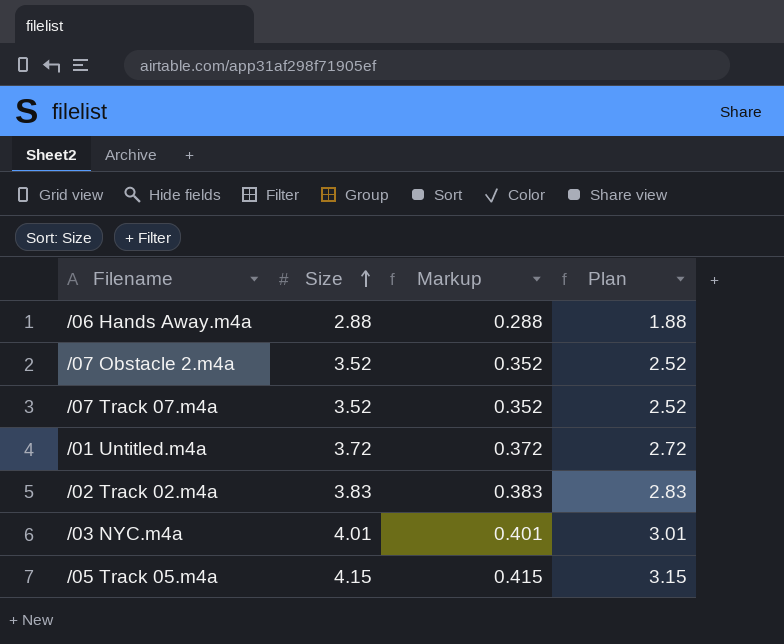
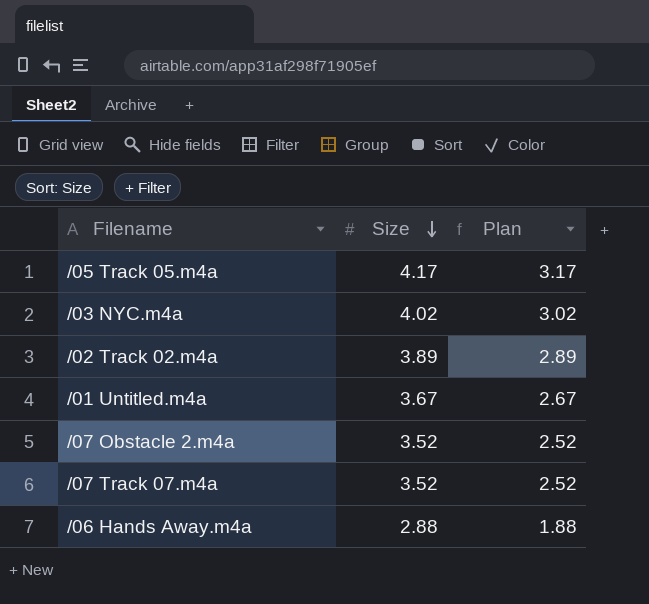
row order: Size ascending -> Size descending
column Markup | formula: [Size] * 0.1 -> none
/05 Track 05.m4a | Size: 4.15 -> 4.17
/05 Track 05.m4a | Plan: 3.15 -> 3.17
/03 NYC.m4a | Size: 4.01 -> 4.02
/03 NYC.m4a | Plan: 3.01 -> 3.02
/02 Track 02.m4a | Size: 3.83 -> 3.89
/02 Track 02.m4a | Plan: 2.83 -> 2.89
/01 Untitled.m4a | Size: 3.72 -> 3.67
/01 Untitled.m4a | Plan: 2.72 -> 2.67

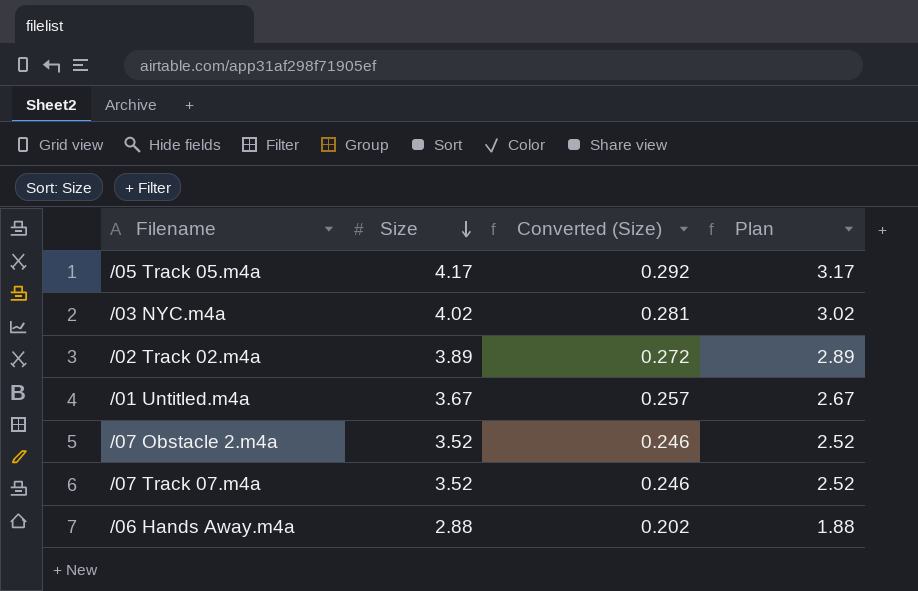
column Converted (Size) | formula: none -> [Size] * 0.07

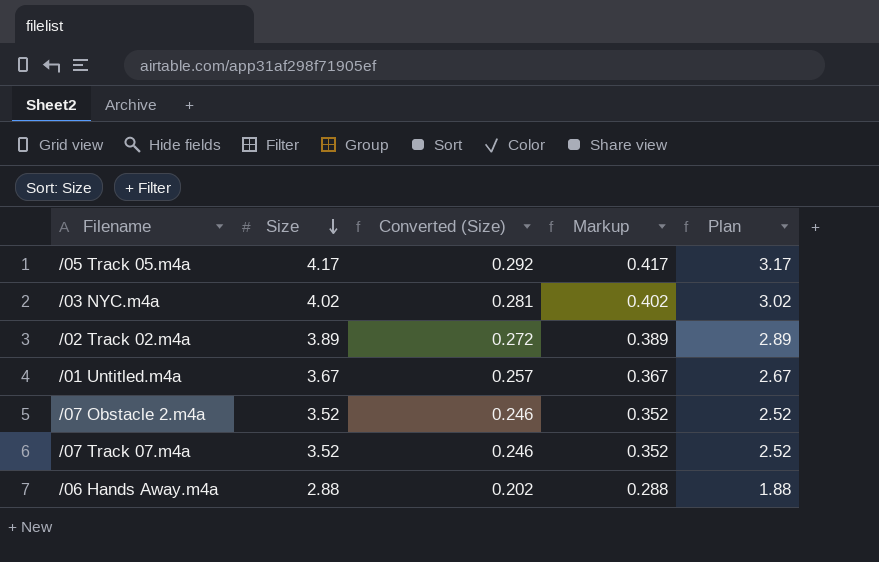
column Markup | formula: none -> [Size] * 0.1

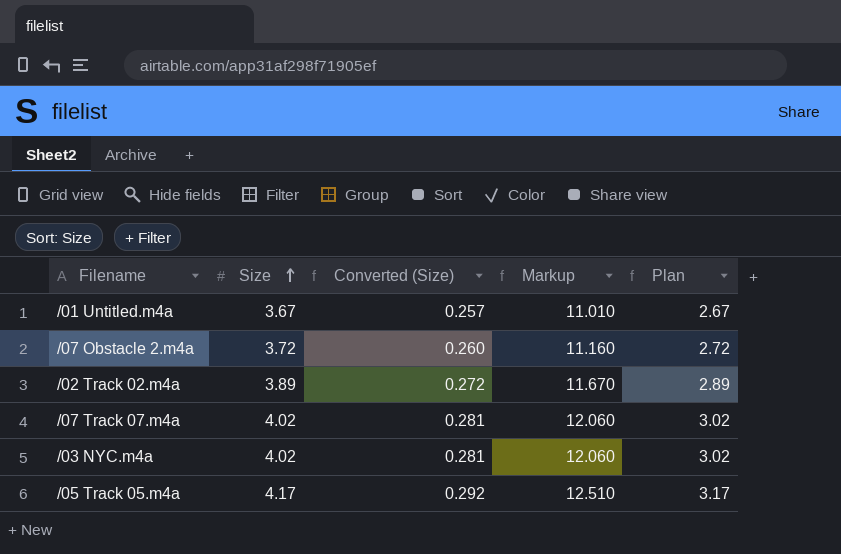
row order: Size descending -> Size ascending
column Markup | formula: [Size] * 0.1 -> [Size] * 3
row /06 Hands Away.m4a: 2.88 | 0.202 | 0.288 | 1.88 -> none
/07 Obstacle 2.m4a | Size: 3.52 -> 3.72
/07 Obstacle 2.m4a | Converted (Size): 0.246 -> 0.260
/07 Obstacle 2.m4a | Plan: 2.52 -> 2.72
/07 Track 07.m4a | Size: 3.52 -> 4.02
/07 Track 07.m4a | Converted (Size): 0.246 -> 0.281
/07 Track 07.m4a | Plan: 2.52 -> 3.02

